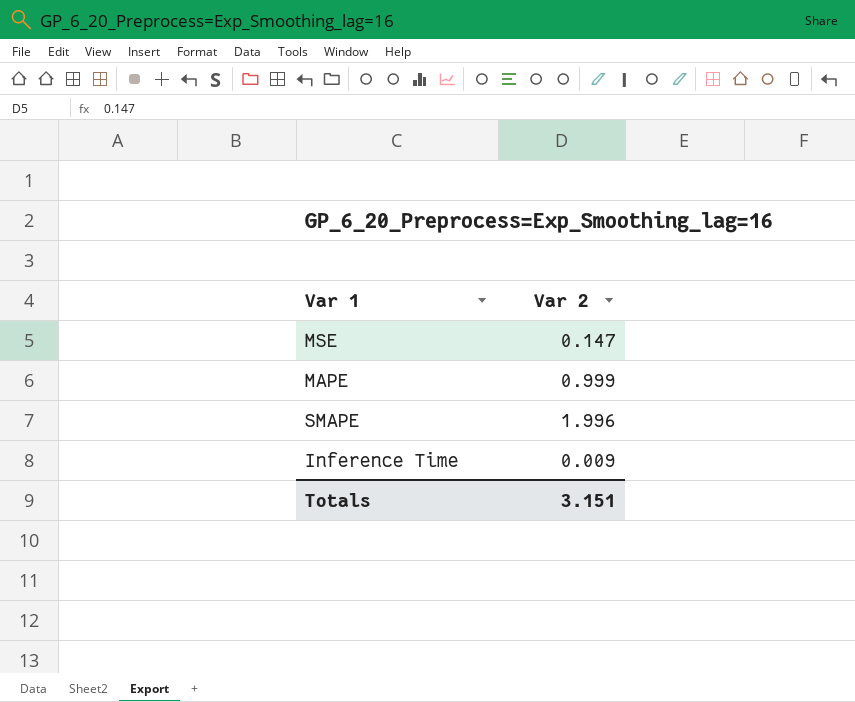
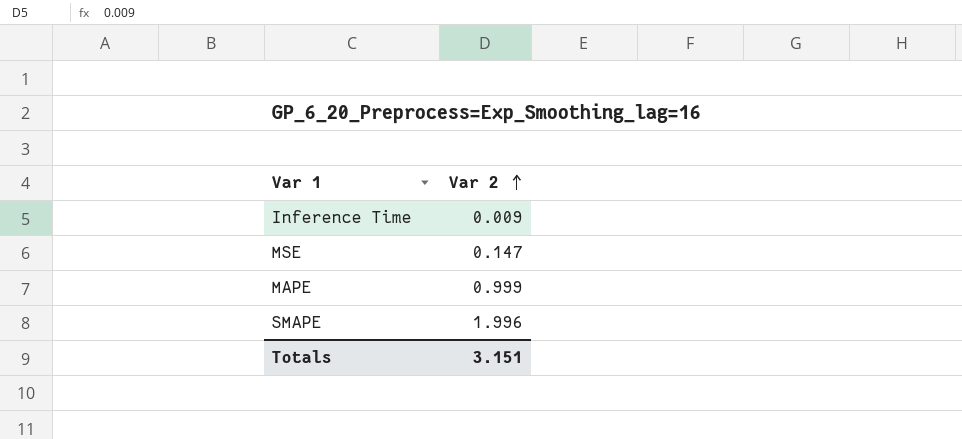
row order: none -> Var 2 ascending

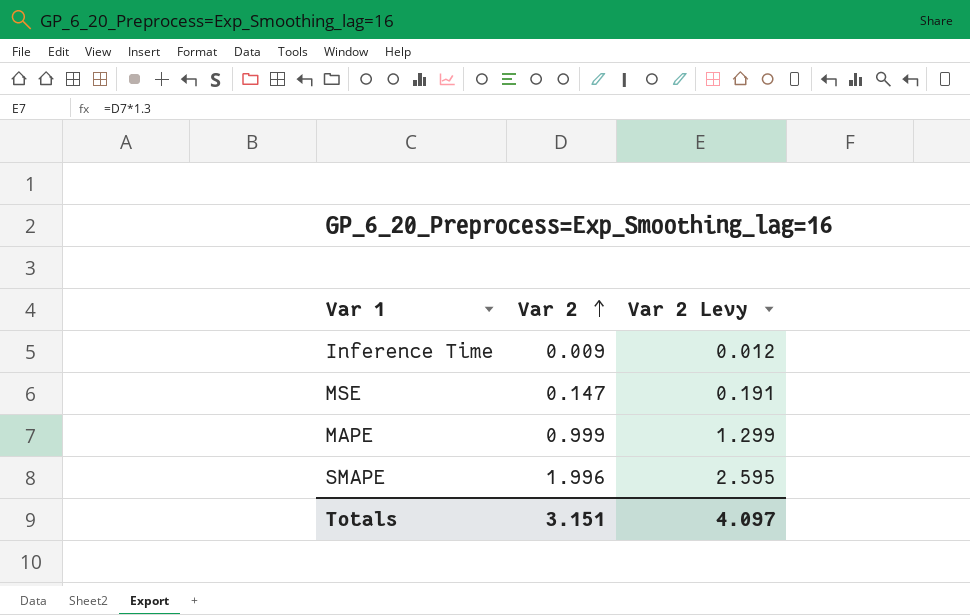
column Var 2 Levy | formula: none -> [Var 2] * 1.3

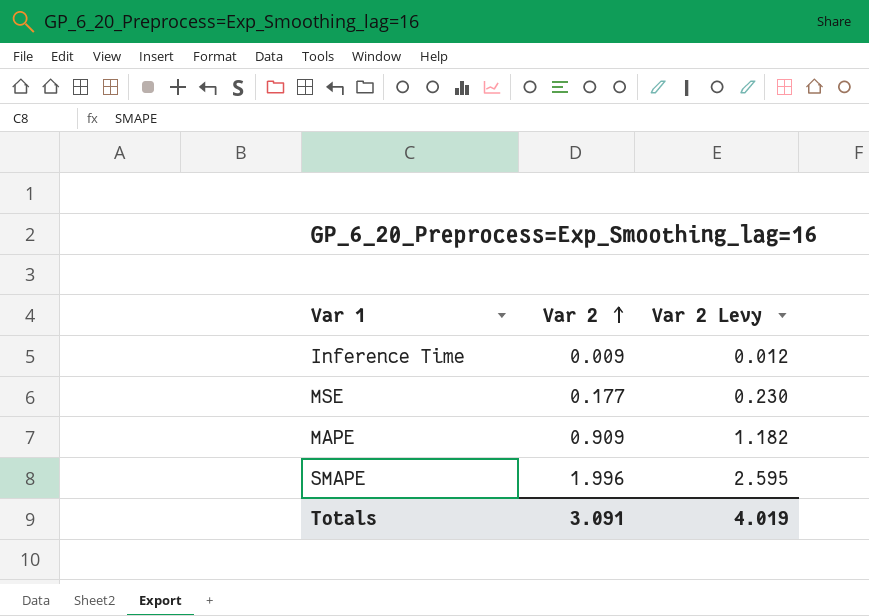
MSE | Var 2: 0.147 -> 0.177
MSE | Var 2 Levy: 0.191 -> 0.230
MAPE | Var 2: 0.999 -> 0.909
MAPE | Var 2 Levy: 1.299 -> 1.182
Totals | Var 2: 3.151 -> 3.091
Totals | Var 2 Levy: 4.097 -> 4.019

